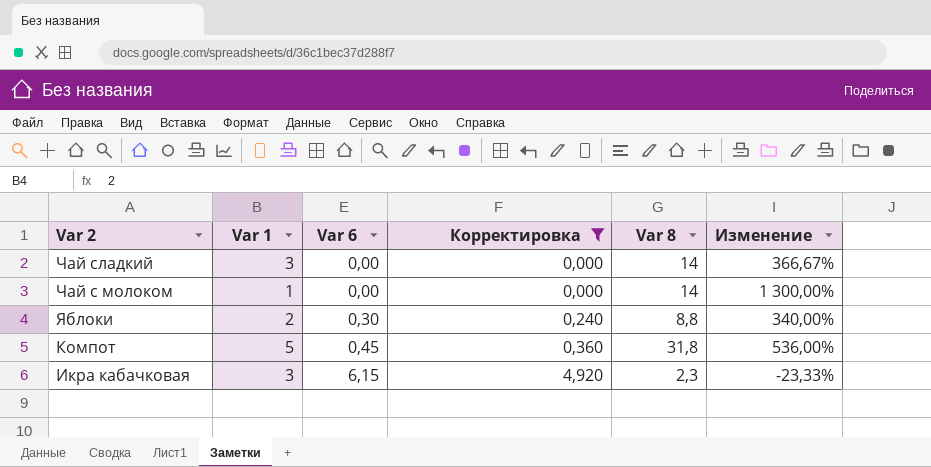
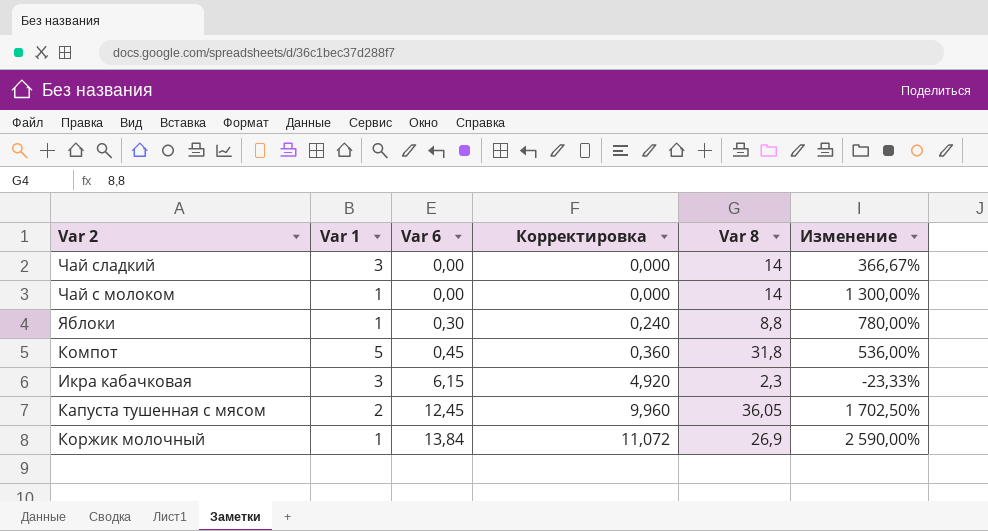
filter: Корректировка <= 4,920 -> none
Яблоки | Var 1: 2 -> 1
Яблоки | Изменение: 340,00% -> 780,00%

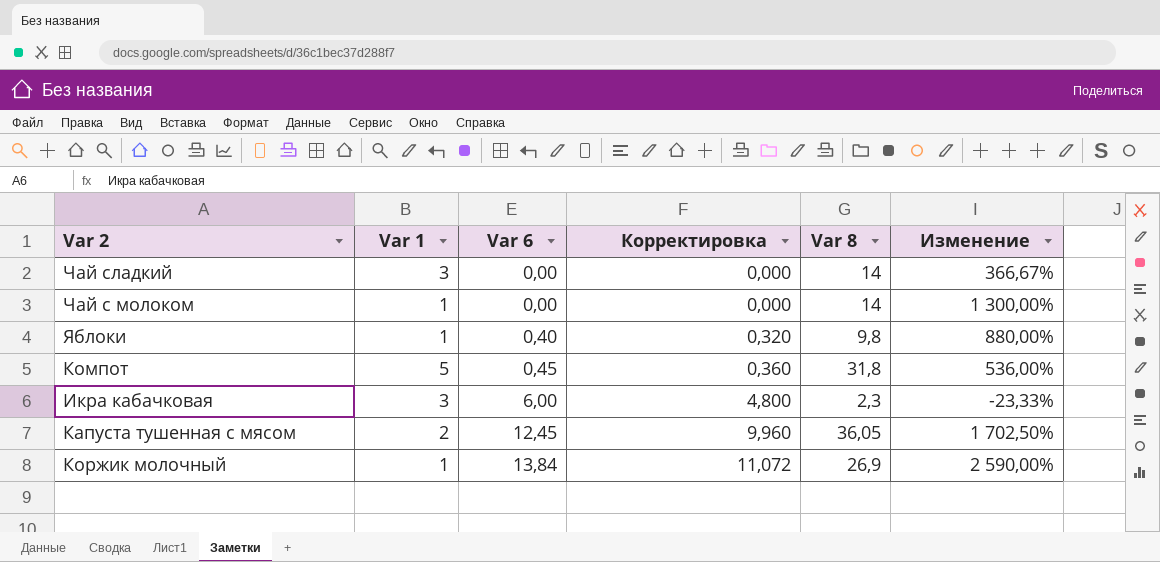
Яблоки | Var 6: 0,30 -> 0,40
Яблоки | Корректировка: 0,240 -> 0,320
Яблоки | Var 8: 8,8 -> 9,8
Яблоки | Изменение: 780,00% -> 880,00%
Икра кабачковая | Var 6: 6,15 -> 6,00
Икра кабачковая | Корректировка: 4,920 -> 4,800

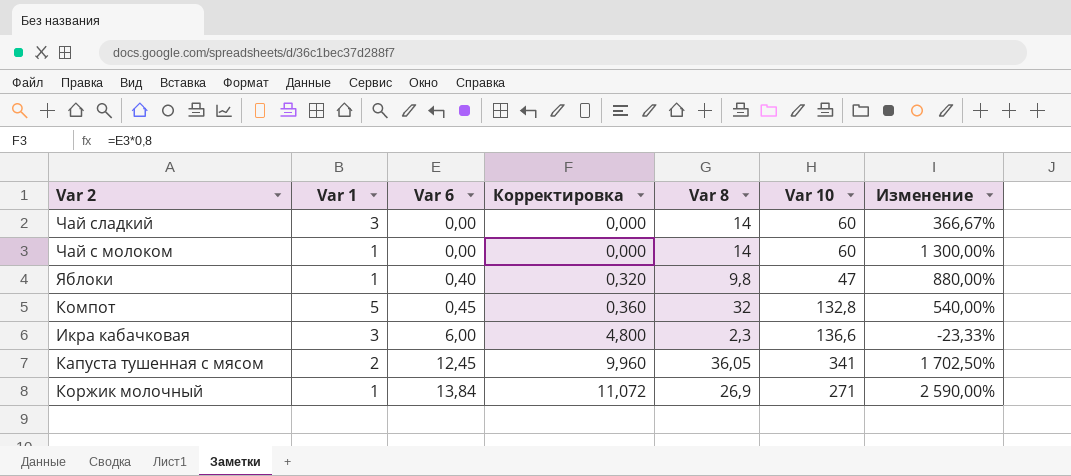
column Var 10 | position: none -> 6
Компот | Var 8: 31,8 -> 32
Компот | Изменение: 536,00% -> 540,00%

